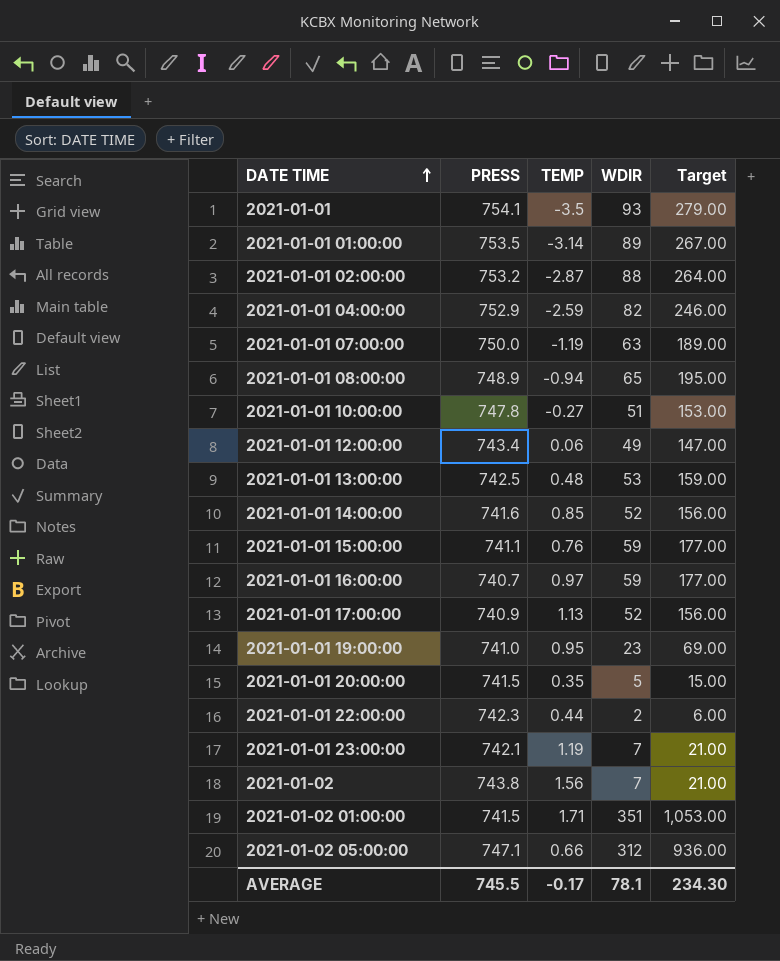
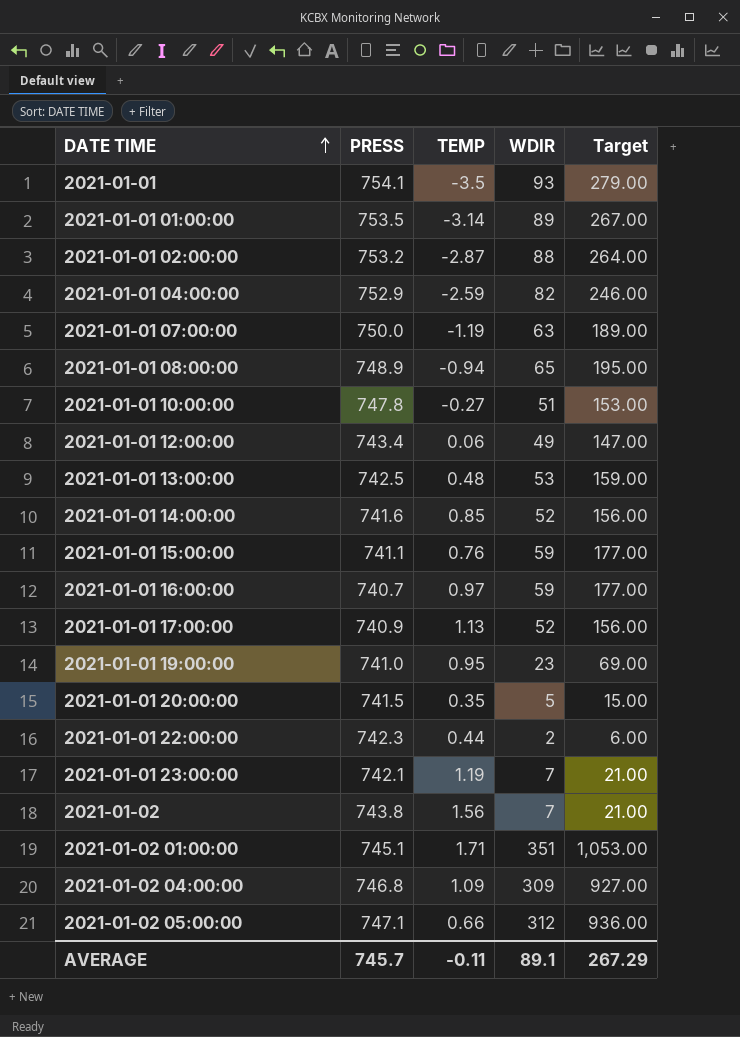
2021-01-02 01:00:00 | PRESS: 741.5 -> 745.1
row 2021-01-02 04:00:00: none -> 746.8 | 1.09 | 309 | 927.00
AVERAGE | PRESS: 745.5 -> 745.7
AVERAGE | TEMP: -0.17 -> -0.11
AVERAGE | WDIR: 78.1 -> 89.1
AVERAGE | Target: 234.30 -> 267.29

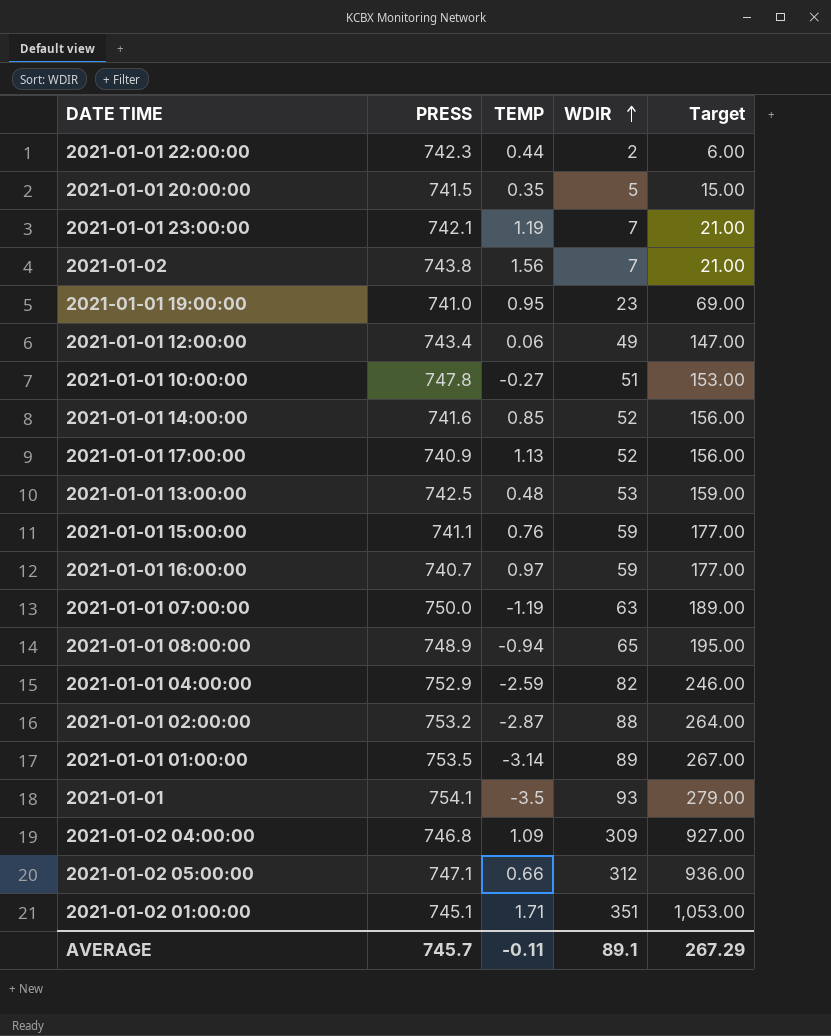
row order: DATE TIME ascending -> WDIR ascending

